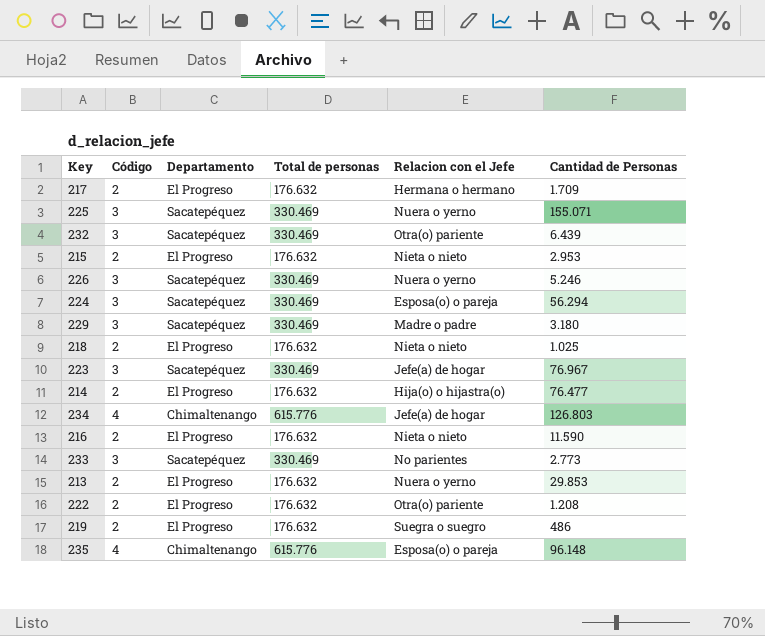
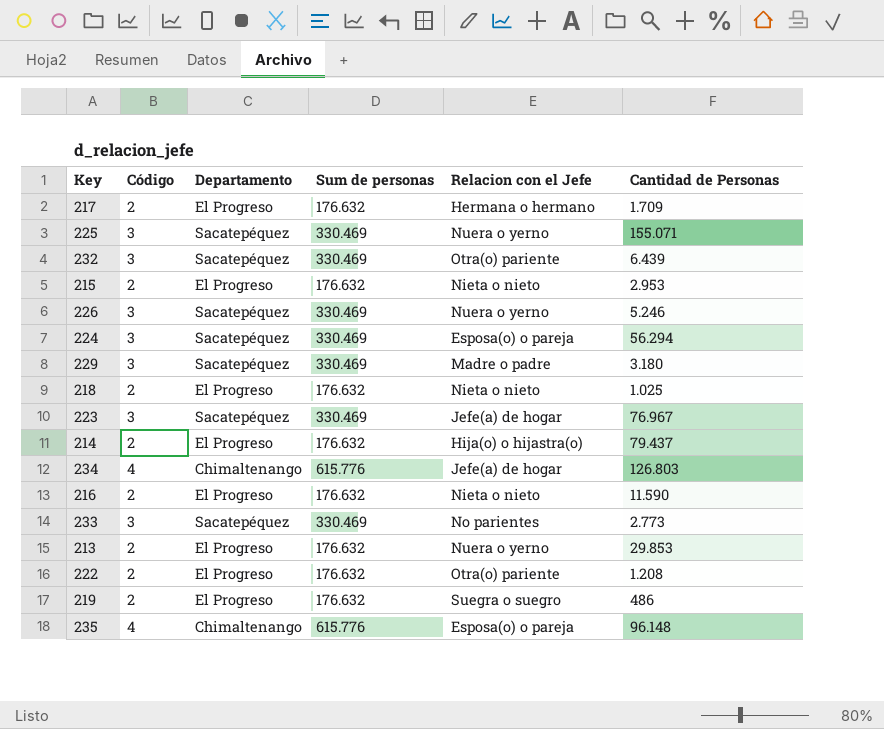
column name: Total de personas -> Sum de personas
214 | Cantidad de Personas: 76.477 -> 79.437

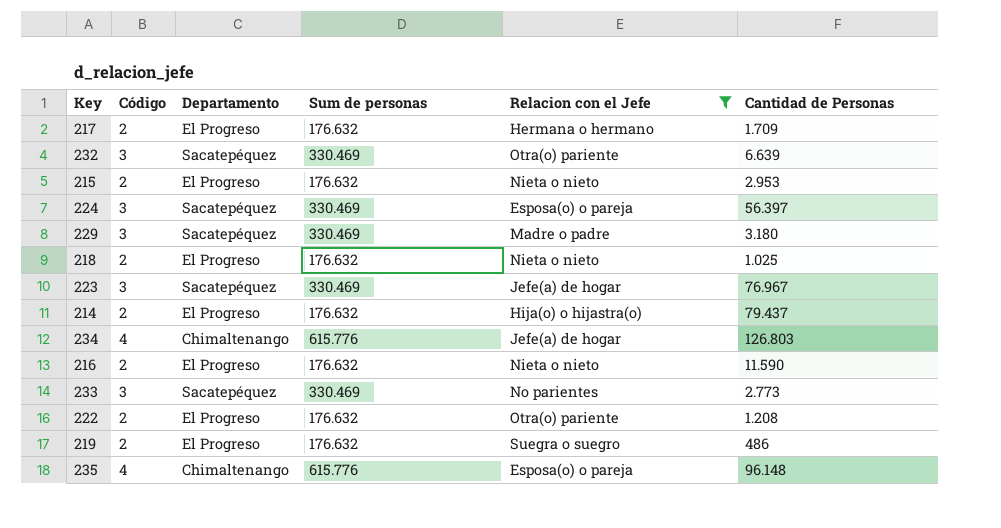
filter: none -> Relacion con el Jefe != Nuera o yerno
232 | Cantidad de Personas: 6.439 -> 6.639
224 | Cantidad de Personas: 56.294 -> 56.397

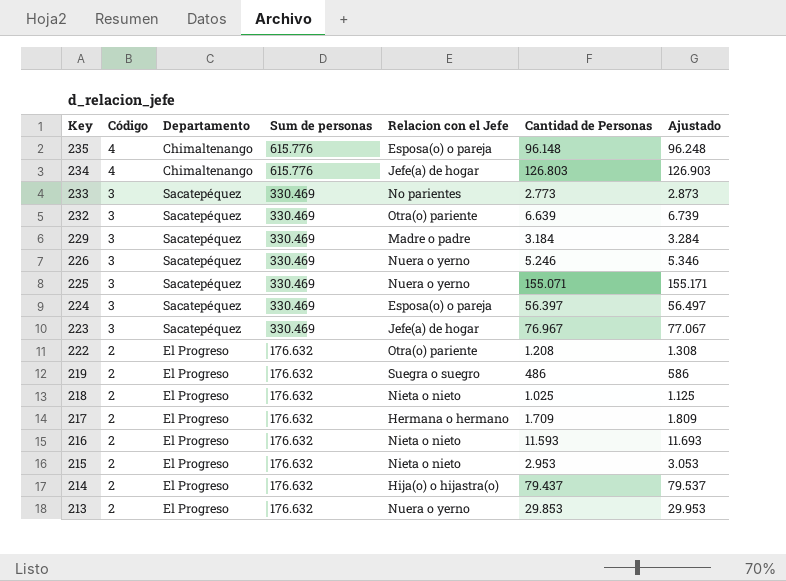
filter: Relacion con el Jefe != Nuera o yerno -> none
row order: none -> Key descending
column Ajustado | formula: none -> [Cantidad de Personas] + 100
229 | Cantidad de Personas: 3.180 -> 3.184
216 | Cantidad de Personas: 11.590 -> 11.593

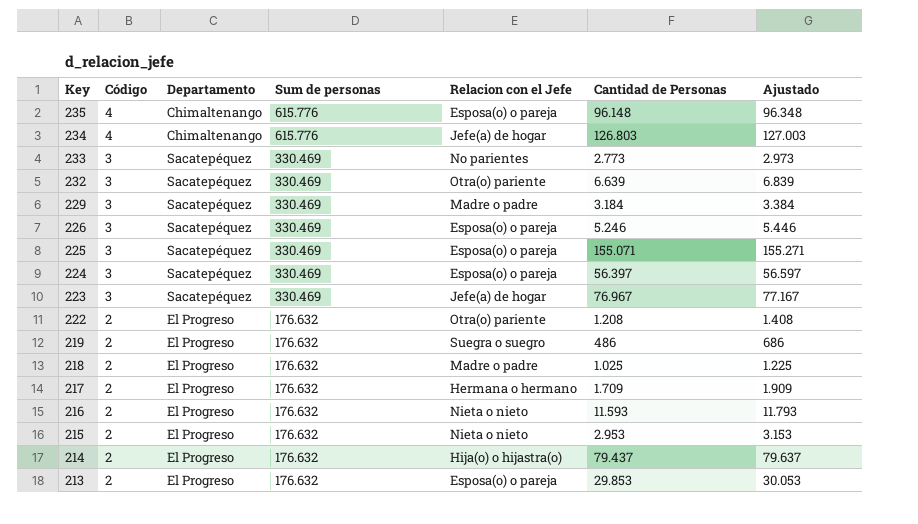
column Ajustado | formula: [Cantidad de Personas] + 100 -> [Cantidad de Personas] + 200
226 | Relacion con el Jefe: Nuera o yerno -> Esposa(o) o pareja
225 | Relacion con el Jefe: Nuera o yerno -> Esposa(o) o pareja
218 | Relacion con el Jefe: Nieta o nieto -> Madre o padre
213 | Relacion con el Jefe: Nuera o yerno -> Esposa(o) o pareja

